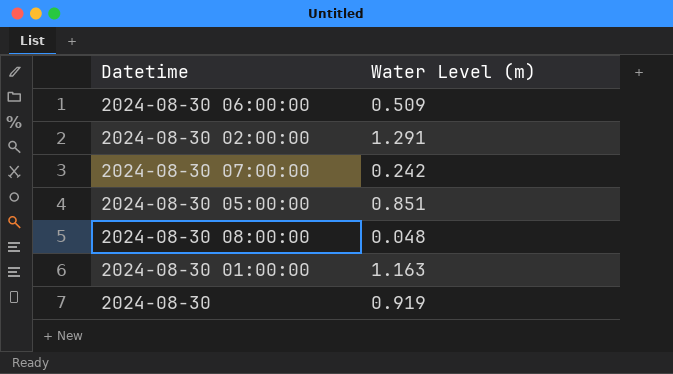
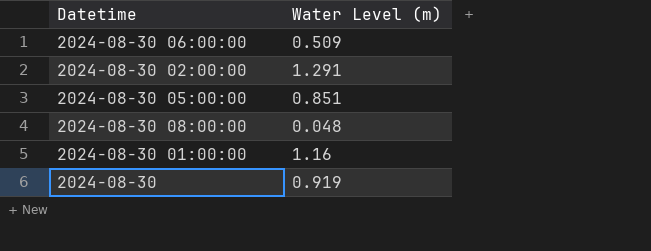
row 2024-08-30 07:00:00: 0.242 -> none
2024-08-30 01:00:00 | Water Level (m): 1.163 -> 1.16

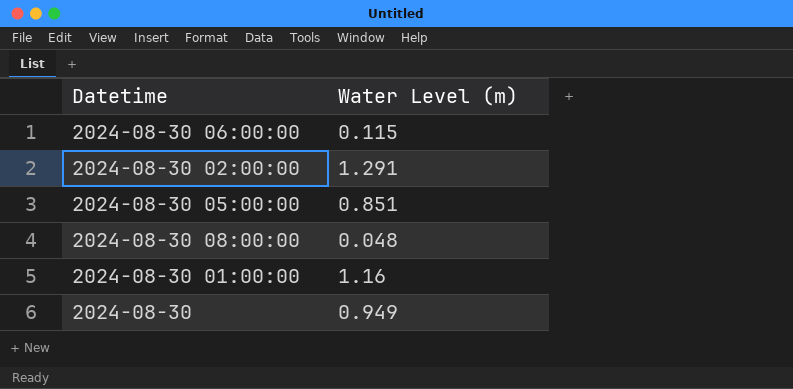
2024-08-30 06:00:00 | Water Level (m): 0.509 -> 0.115
2024-08-30 | Water Level (m): 0.919 -> 0.949

